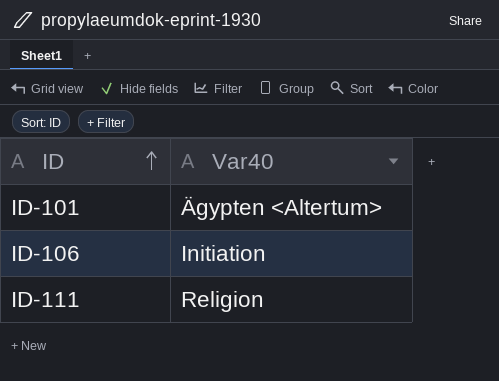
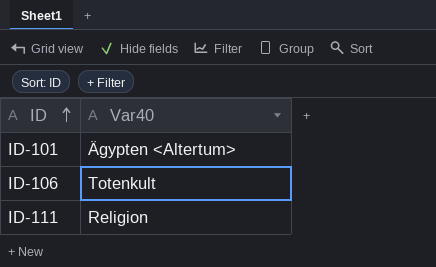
ID-106 | Var40: Initiation -> Totenkult

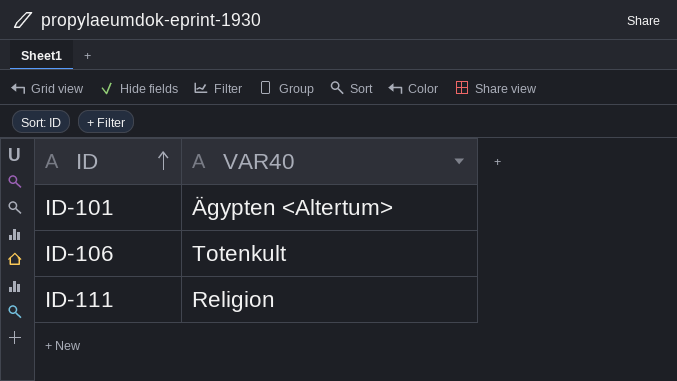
column name: Var40 -> VAR40

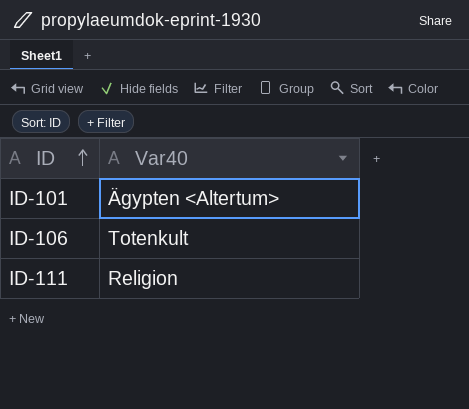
column name: VAR40 -> Var40

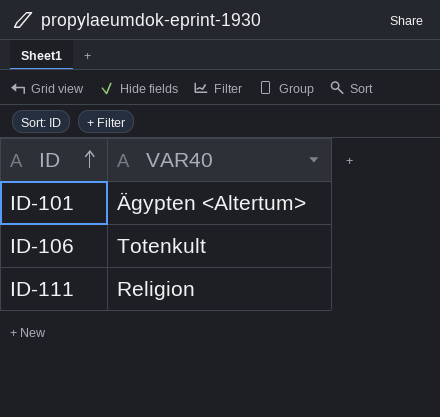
column name: Var40 -> VAR40

